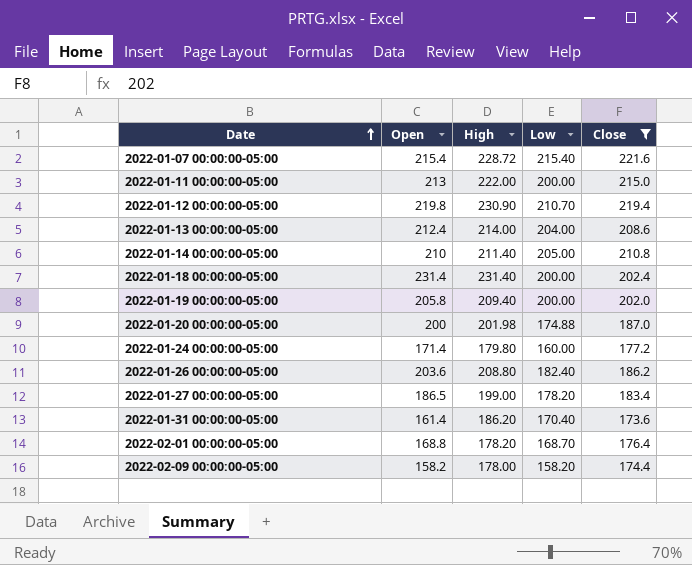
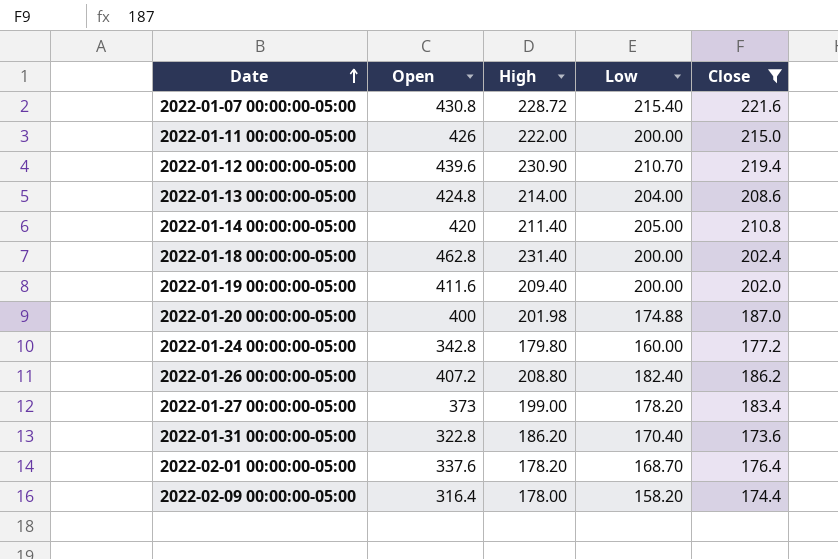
2022-01-07 00:00:00-05:00 | Open: 215.4 -> 430.8
2022-01-11 00:00:00-05:00 | Open: 213 -> 426
2022-01-12 00:00:00-05:00 | Open: 219.8 -> 439.6
2022-01-13 00:00:00-05:00 | Open: 212.4 -> 424.8
2022-01-14 00:00:00-05:00 | Open: 210 -> 420
2022-01-18 00:00:00-05:00 | Open: 231.4 -> 462.8
2022-01-19 00:00:00-05:00 | Open: 205.8 -> 411.6
2022-01-20 00:00:00-05:00 | Open: 200 -> 400
2022-01-24 00:00:00-05:00 | Open: 171.4 -> 342.8
2022-01-26 00:00:00-05:00 | Open: 203.6 -> 407.2
2022-01-27 00:00:00-05:00 | Open: 186.5 -> 373
2022-01-31 00:00:00-05:00 | Open: 161.4 -> 322.8
2022-02-01 00:00:00-05:00 | Open: 168.8 -> 337.6
2022-02-09 00:00:00-05:00 | Open: 158.2 -> 316.4

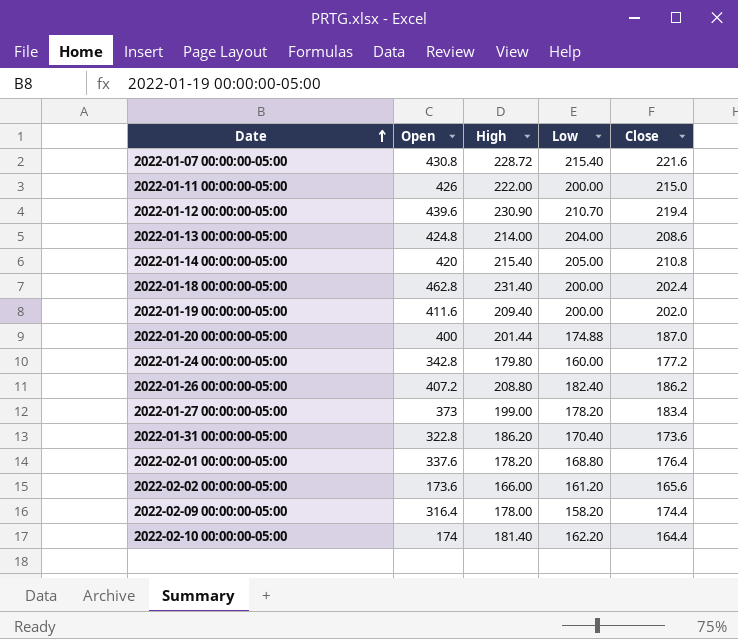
filter: Close >= 173.6 -> none
2022-01-14 00:00:00-05:00 | High: 211.40 -> 215.40
2022-01-20 00:00:00-05:00 | High: 201.98 -> 201.44
2022-02-01 00:00:00-05:00 | Low: 168.70 -> 168.80

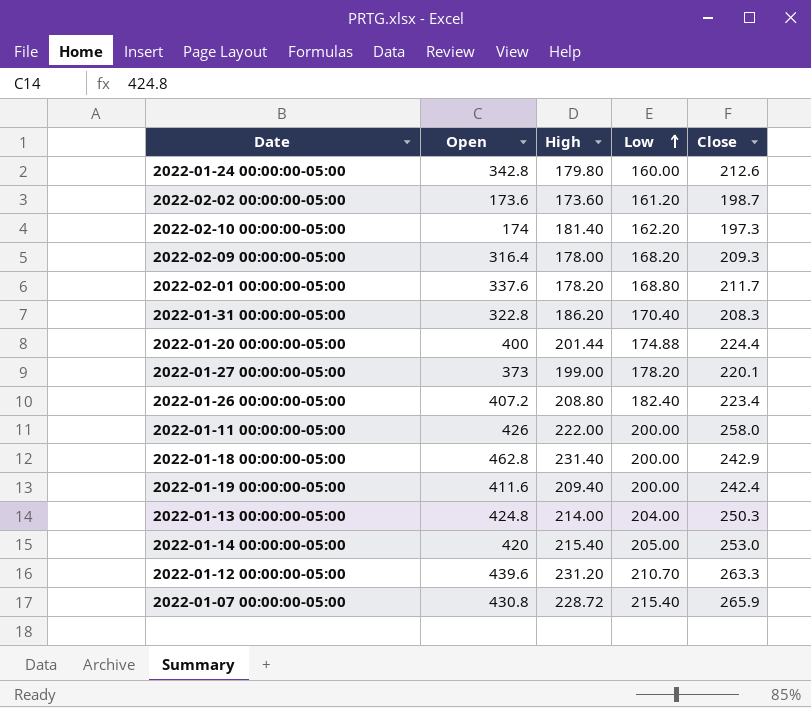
row order: Date ascending -> Low ascending
2022-01-24 00:00:00-05:00 | Close: 177.2 -> 212.6
2022-02-02 00:00:00-05:00 | High: 166.00 -> 173.60
2022-02-02 00:00:00-05:00 | Close: 165.6 -> 198.7
2022-02-10 00:00:00-05:00 | Close: 164.4 -> 197.3
2022-02-09 00:00:00-05:00 | Low: 158.20 -> 168.20
2022-02-09 00:00:00-05:00 | Close: 174.4 -> 209.3
2022-02-01 00:00:00-05:00 | Close: 176.4 -> 211.7
2022-01-31 00:00:00-05:00 | Close: 173.6 -> 208.3
2022-01-20 00:00:00-05:00 | Close: 187.0 -> 224.4
2022-01-27 00:00:00-05:00 | Close: 183.4 -> 220.1
2022-01-26 00:00:00-05:00 | Close: 186.2 -> 223.4
2022-01-11 00:00:00-05:00 | Close: 215.0 -> 258.0
2022-01-18 00:00:00-05:00 | Close: 202.4 -> 242.9
2022-01-19 00:00:00-05:00 | Close: 202.0 -> 242.4
2022-01-13 00:00:00-05:00 | Close: 208.6 -> 250.3
2022-01-14 00:00:00-05:00 | Close: 210.8 -> 253.0
2022-01-12 00:00:00-05:00 | High: 230.90 -> 231.20
2022-01-12 00:00:00-05:00 | Close: 219.4 -> 263.3
2022-01-07 00:00:00-05:00 | Close: 221.6 -> 265.9

